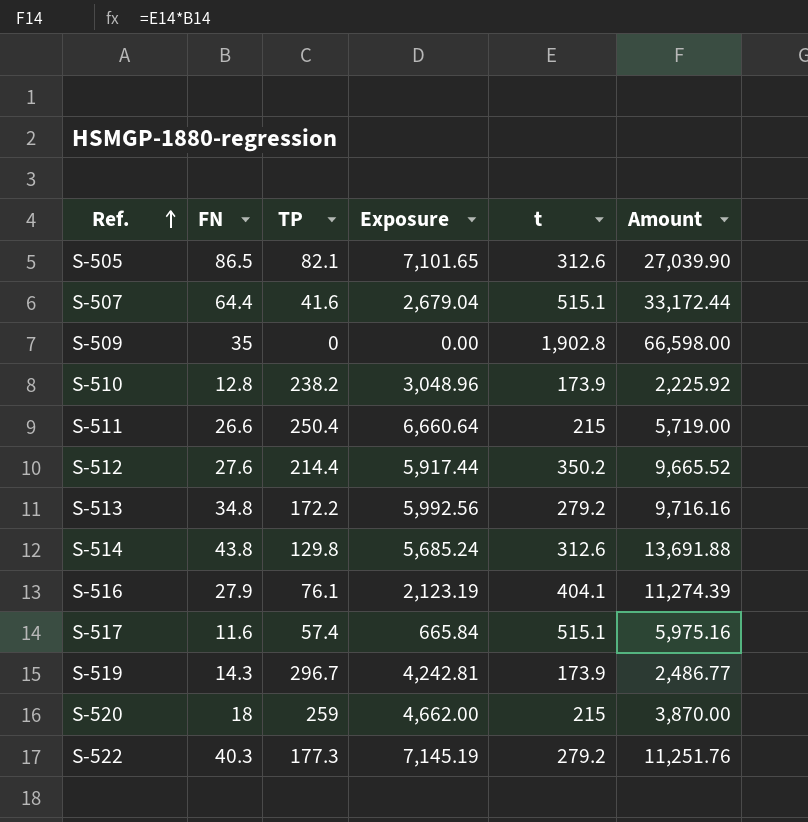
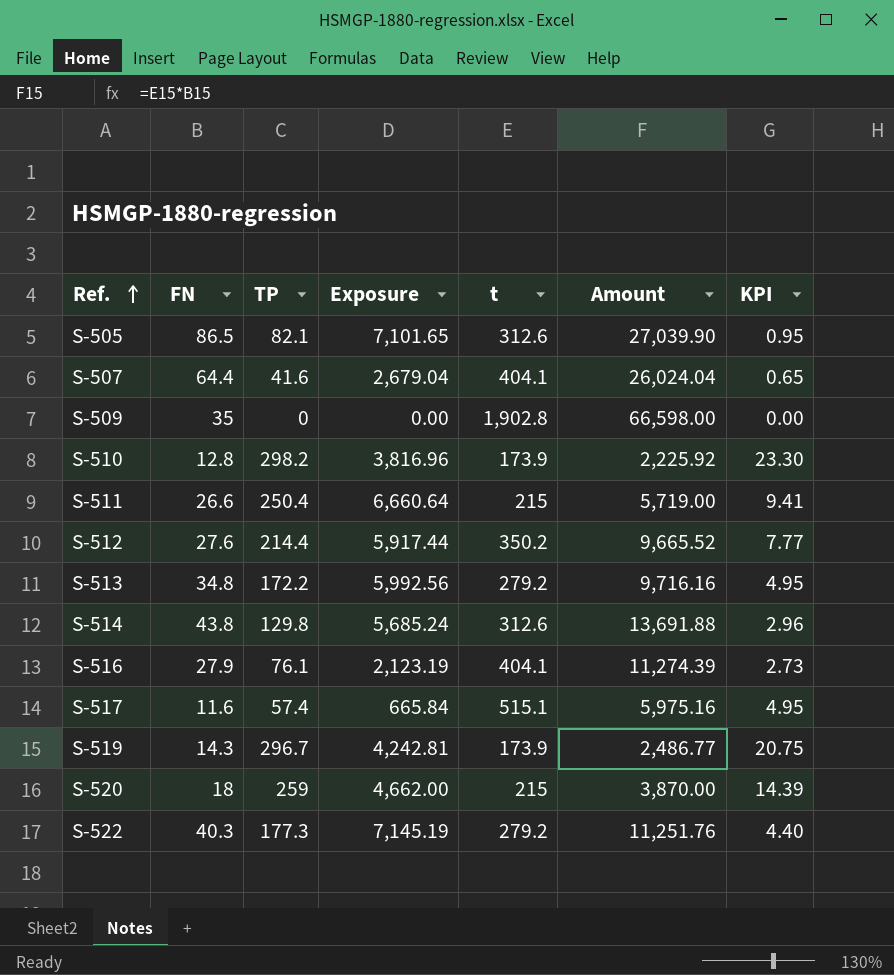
column KPI | formula: none -> [TP] / [FN]
S-507 | t: 515.1 -> 404.1
S-507 | Amount: 33,172.44 -> 26,024.04
S-510 | TP: 238.2 -> 298.2
S-510 | Exposure: 3,048.96 -> 3,816.96

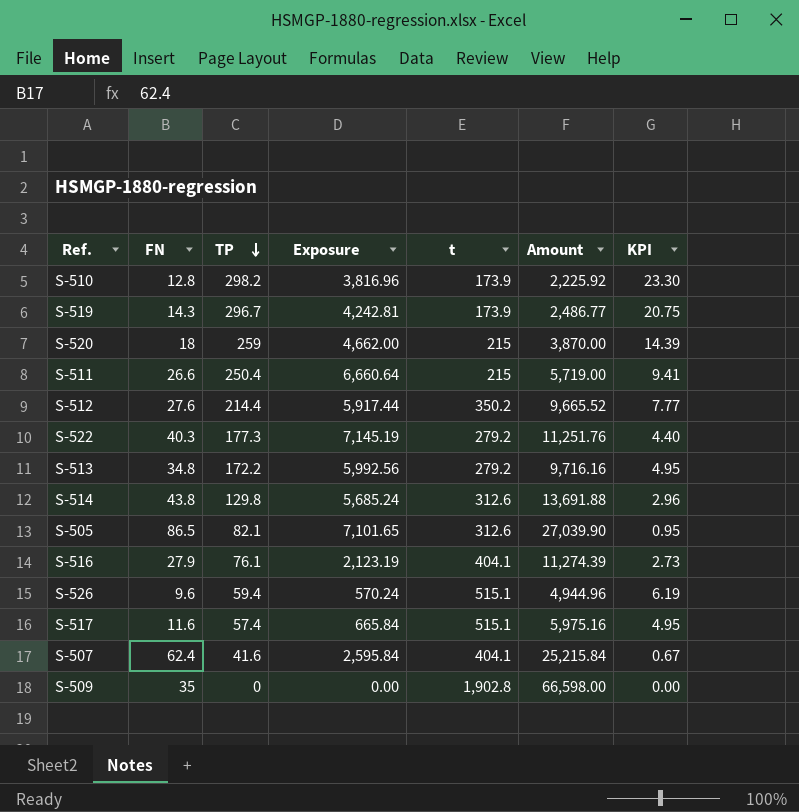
row order: Ref. ascending -> TP descending
row S-526: none -> 9.6 | 59.4 | 570.24 | 515.1 | 4,944.96 | 6.19
S-507 | FN: 64.4 -> 62.4
S-507 | Exposure: 2,679.04 -> 2,595.84
S-507 | Amount: 26,024.04 -> 25,215.84
S-507 | KPI: 0.65 -> 0.67

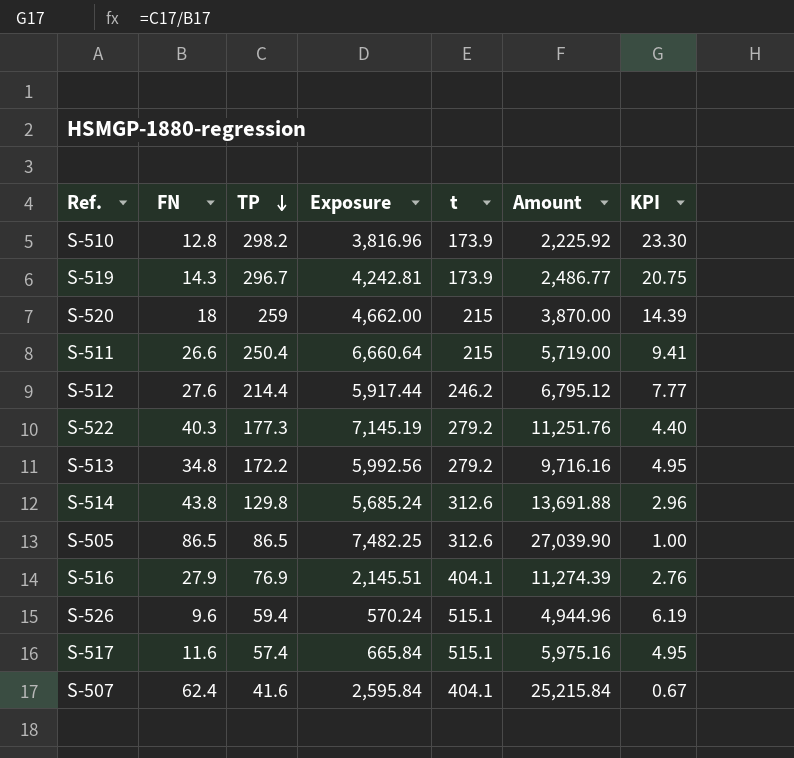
row S-509: 35 | 0 | 0.00 | 1,902.8 | 66,598.00 | 0.00 -> none
S-512 | t: 350.2 -> 246.2
S-512 | Amount: 9,665.52 -> 6,795.12
S-505 | TP: 82.1 -> 86.5
S-505 | Exposure: 7,101.65 -> 7,482.25
S-505 | KPI: 0.95 -> 1.00
S-516 | TP: 76.1 -> 76.9
S-516 | Exposure: 2,123.19 -> 2,145.51
S-516 | KPI: 2.73 -> 2.76

